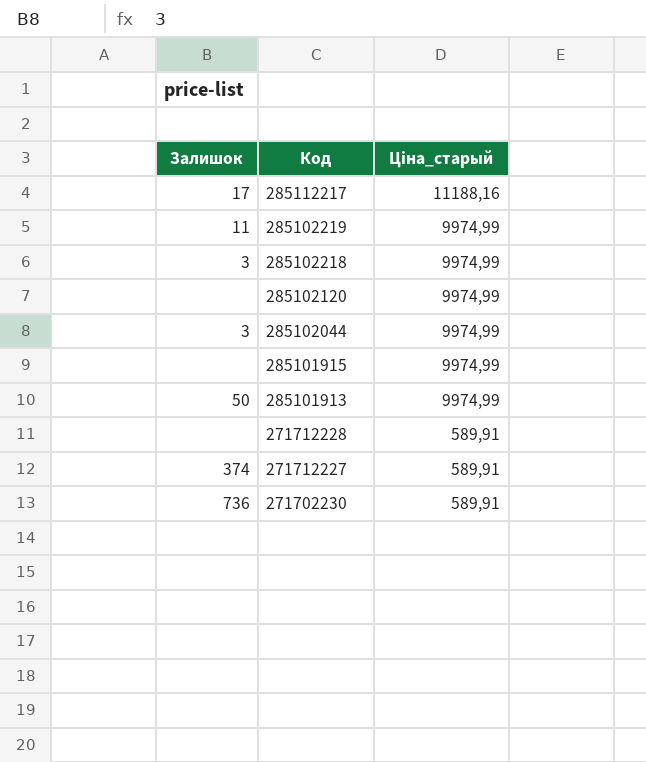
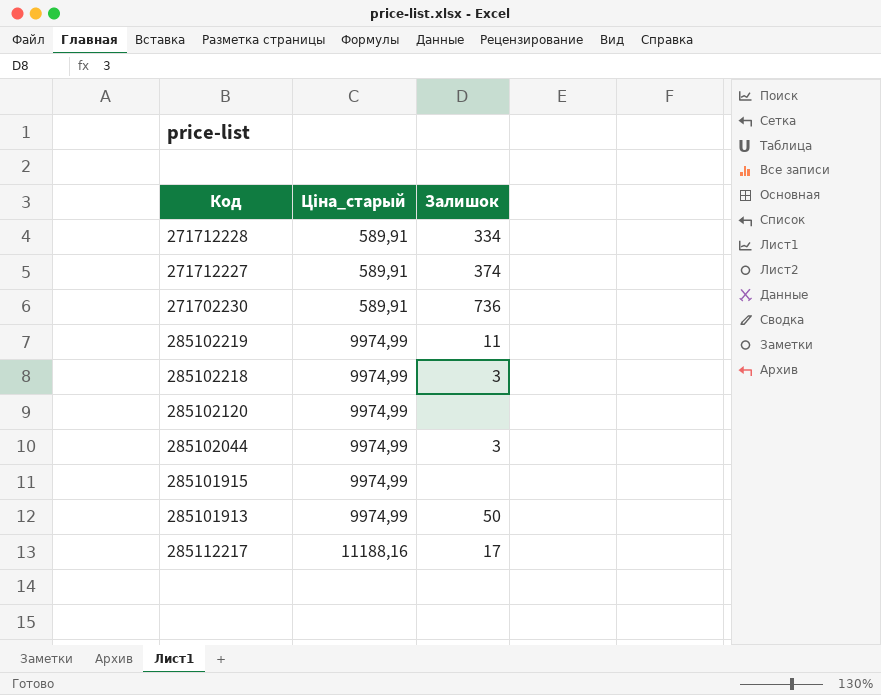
row order: Код descending -> Ціна_старый ascending
column Залишок | position: 1 -> 3
271712228 | Залишок: none -> 334

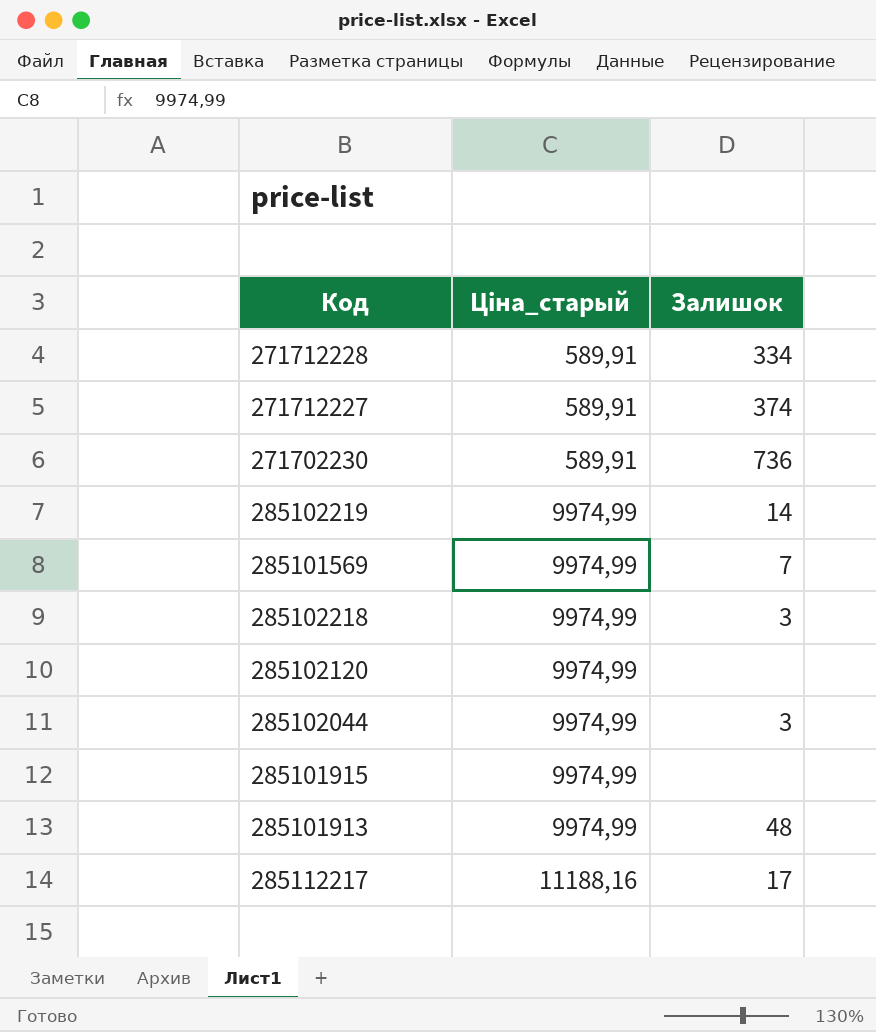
285102219 | Залишок: 11 -> 14
row 285101569: none -> 9974,99 | 7
285101913 | Залишок: 50 -> 48

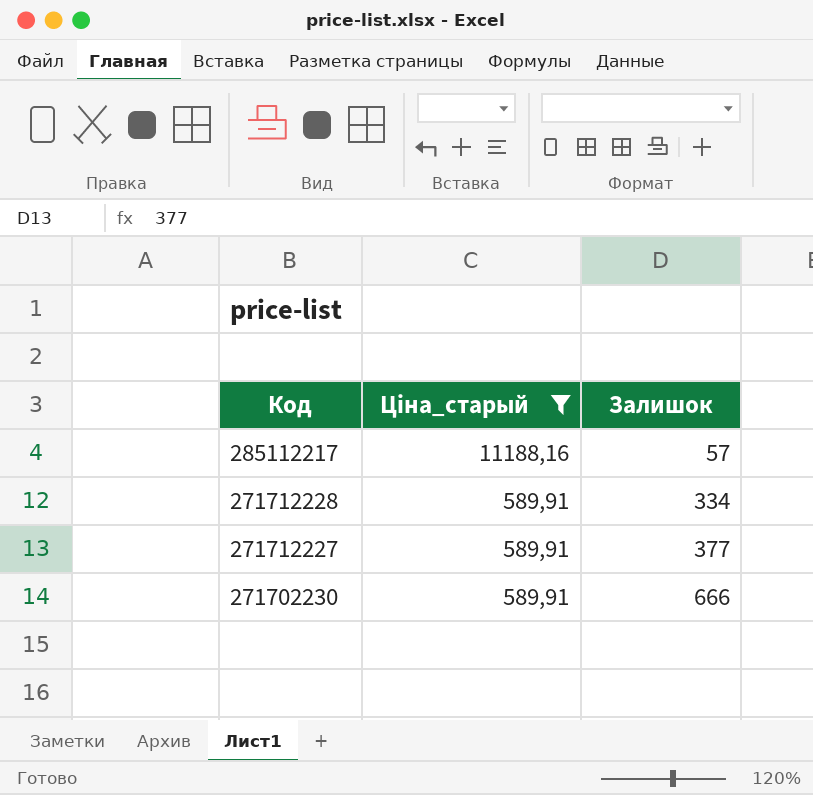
filter: none -> Ціна_старый != 9974,99
row order: Ціна_старый ascending -> Код descending
285112217 | Залишок: 17 -> 57
271712227 | Залишок: 374 -> 377
271702230 | Залишок: 736 -> 666

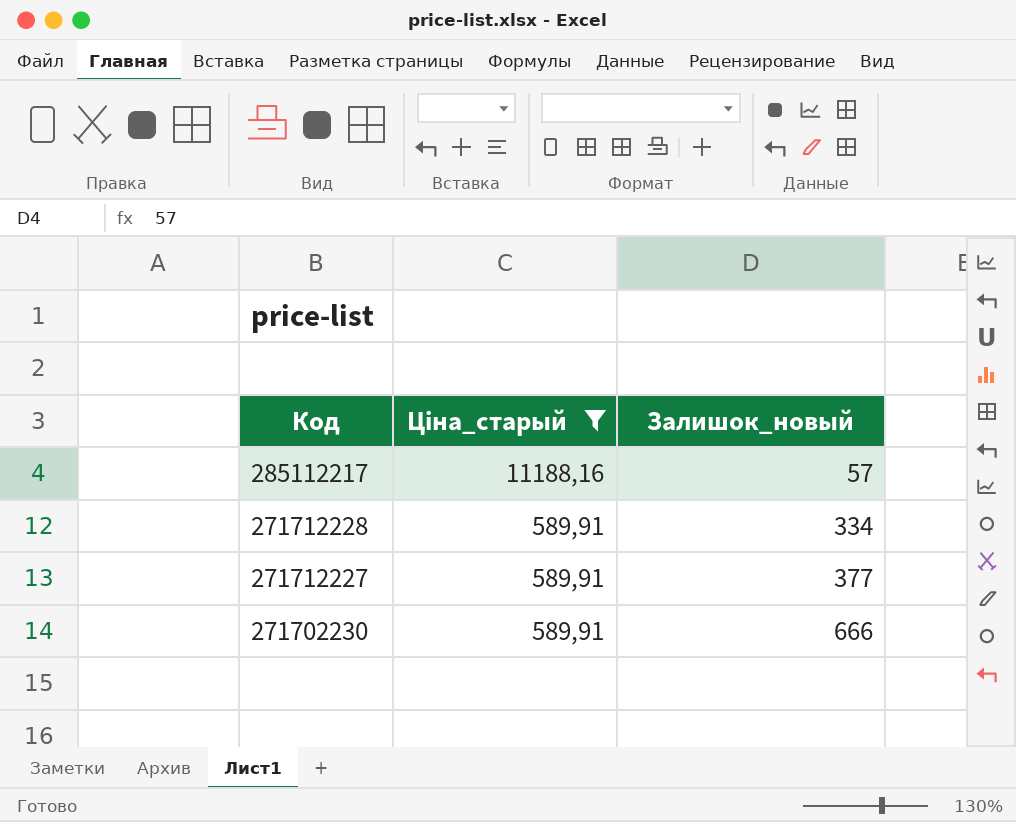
column name: Залишок -> Залишок_новый

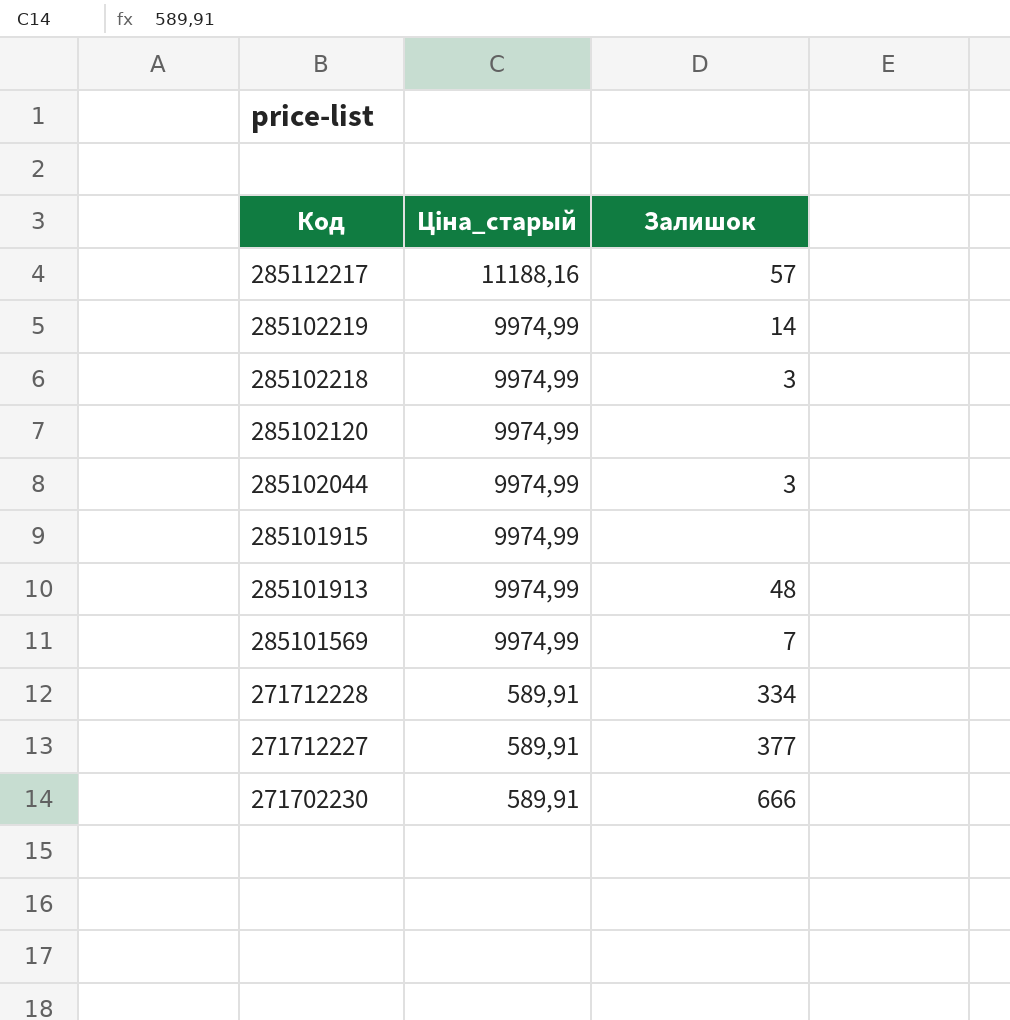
filter: Ціна_старый != 9974,99 -> none
column name: Залишок_новый -> Залишок

